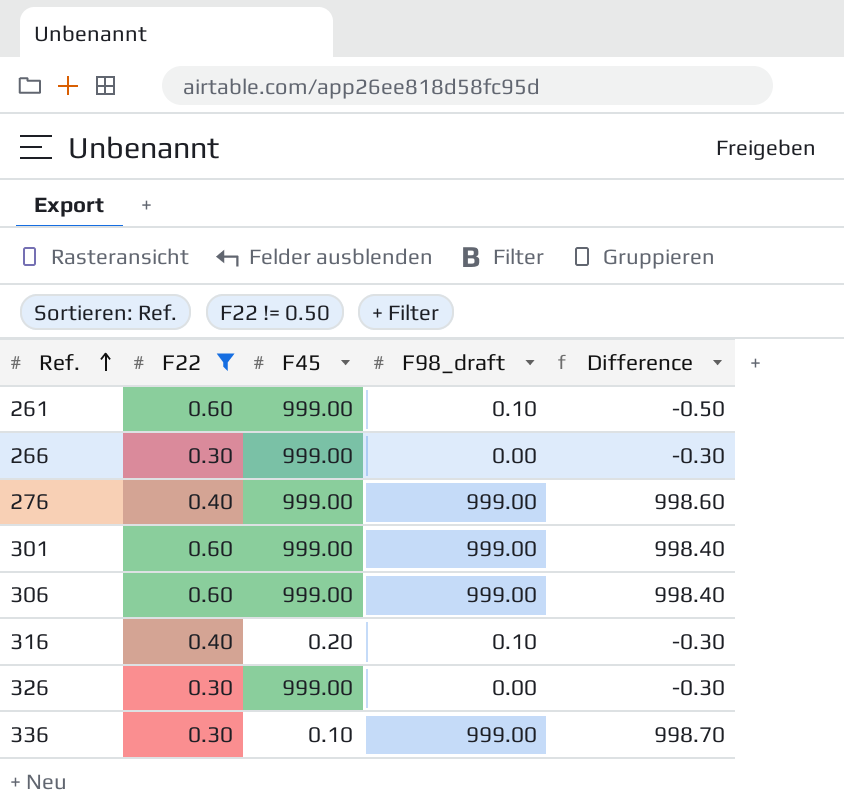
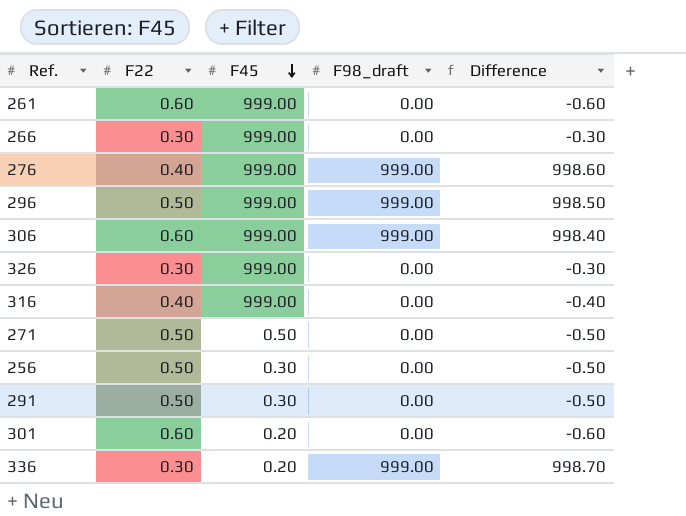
filter: F22 != 0.50 -> none
row order: Ref. ascending -> F45 descending
261 | F98_draft: 0.10 -> 0.00
261 | Difference: -0.50 -> -0.60
316 | F45: 0.20 -> 999.00
316 | F98_draft: 0.10 -> 0.00
316 | Difference: -0.30 -> -0.40
301 | F45: 999.00 -> 0.20
301 | F98_draft: 999.00 -> 0.00
301 | Difference: 998.40 -> -0.60
336 | F45: 0.10 -> 0.20

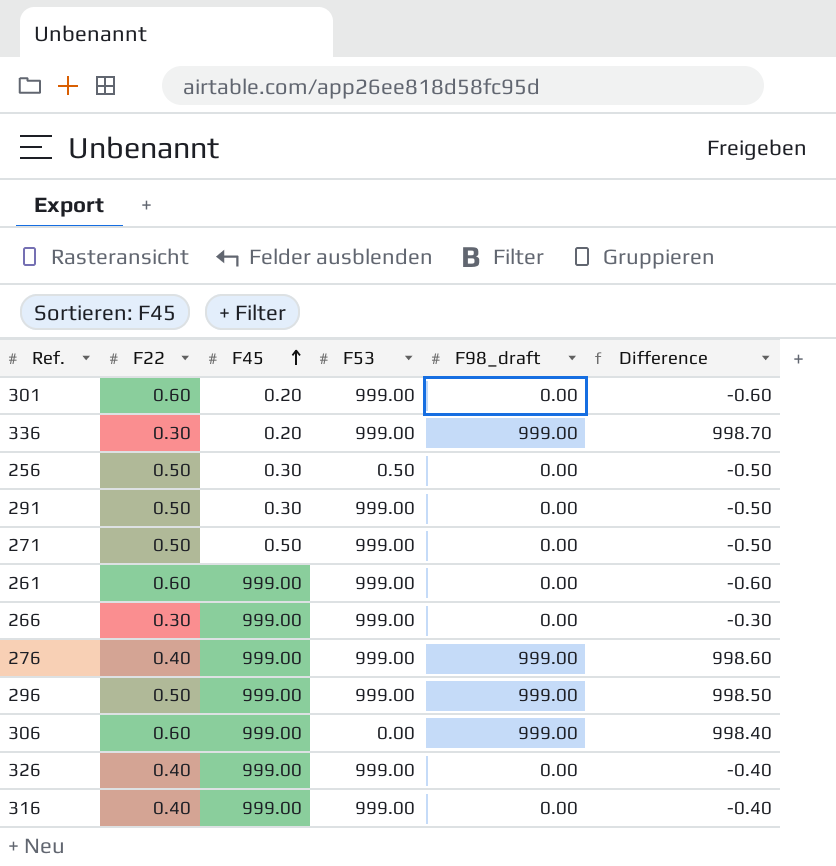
row order: F45 descending -> F45 ascending
column F53 | position: none -> 4
326 | F22: 0.30 -> 0.40
326 | Difference: -0.30 -> -0.40

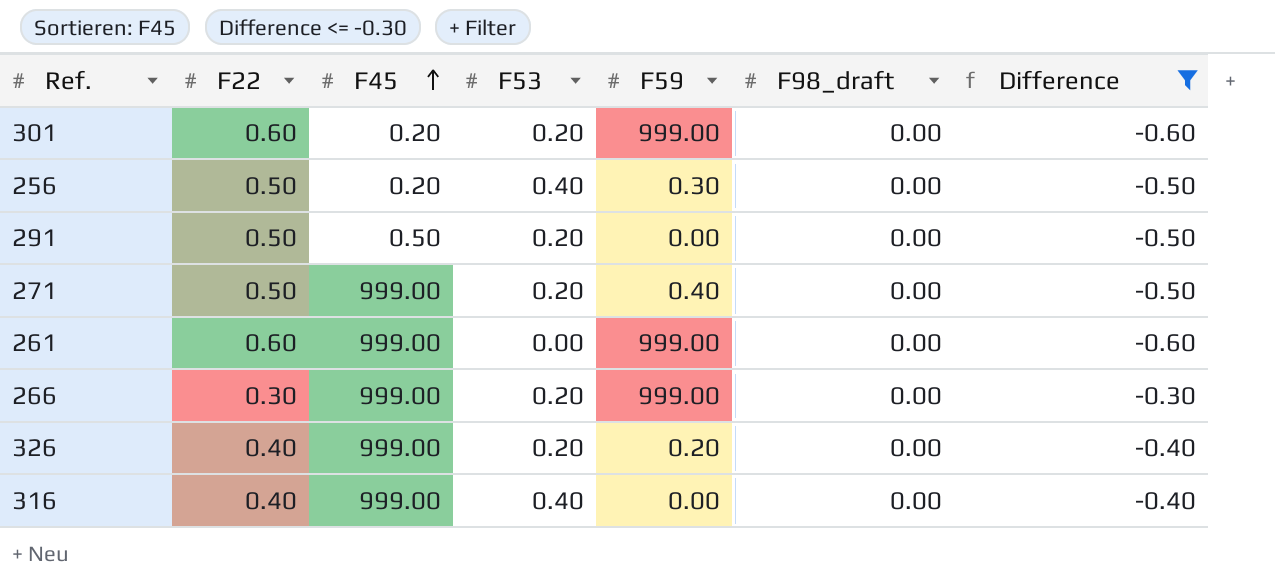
filter: none -> Difference <= -0.30
column F59 | position: none -> 5
301 | F53: 999.00 -> 0.20
256 | F45: 0.30 -> 0.20
256 | F53: 0.50 -> 0.40
291 | F45: 0.30 -> 0.50
291 | F53: 999.00 -> 0.20
271 | F45: 0.50 -> 999.00
271 | F53: 999.00 -> 0.20
261 | F53: 999.00 -> 0.00
266 | F53: 999.00 -> 0.20
326 | F53: 999.00 -> 0.20
316 | F53: 999.00 -> 0.40

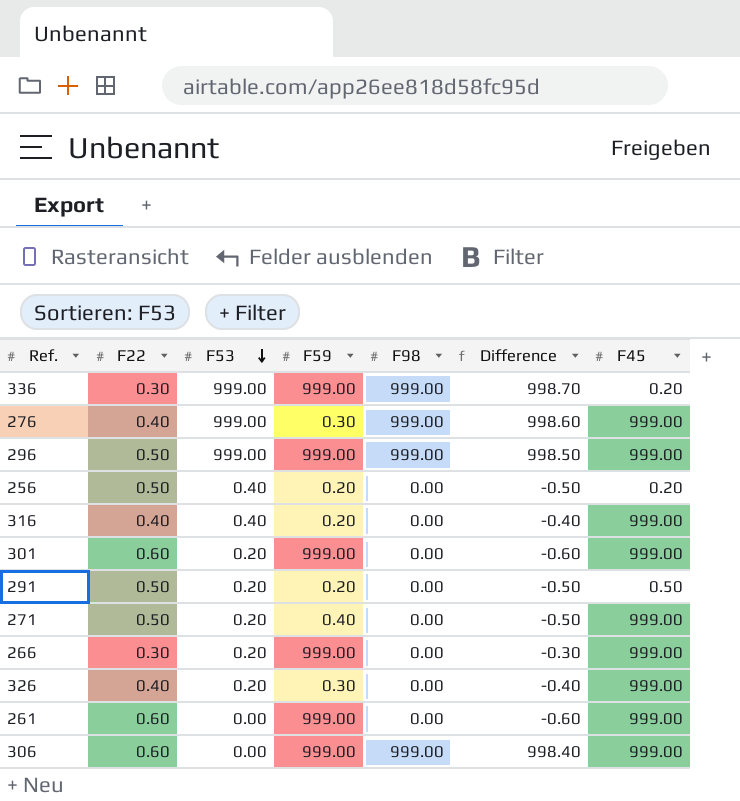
filter: Difference <= -0.30 -> none
row order: F45 ascending -> F53 descending
column name: F98_draft -> F98
column F45 | position: 3 -> 7
256 | F59: 0.30 -> 0.20
316 | F59: 0.00 -> 0.20
301 | F45: 0.20 -> 999.00
291 | F59: 0.00 -> 0.20
326 | F59: 0.20 -> 0.30

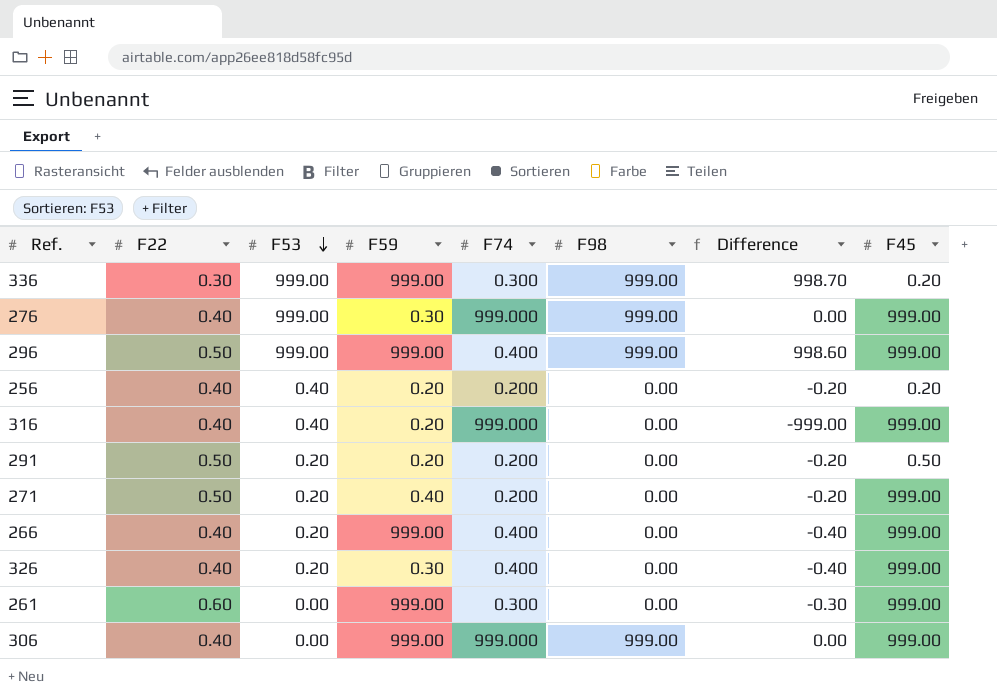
column F74 | position: none -> 5
column Difference | formula: [F98] - [F22] -> [F98] - [F74]
row 301: 0.60 | 0.20 | 999.00 | 0.00 | -0.60 | 999.00 -> none
256 | F22: 0.50 -> 0.40
266 | F22: 0.30 -> 0.40
306 | F22: 0.60 -> 0.40

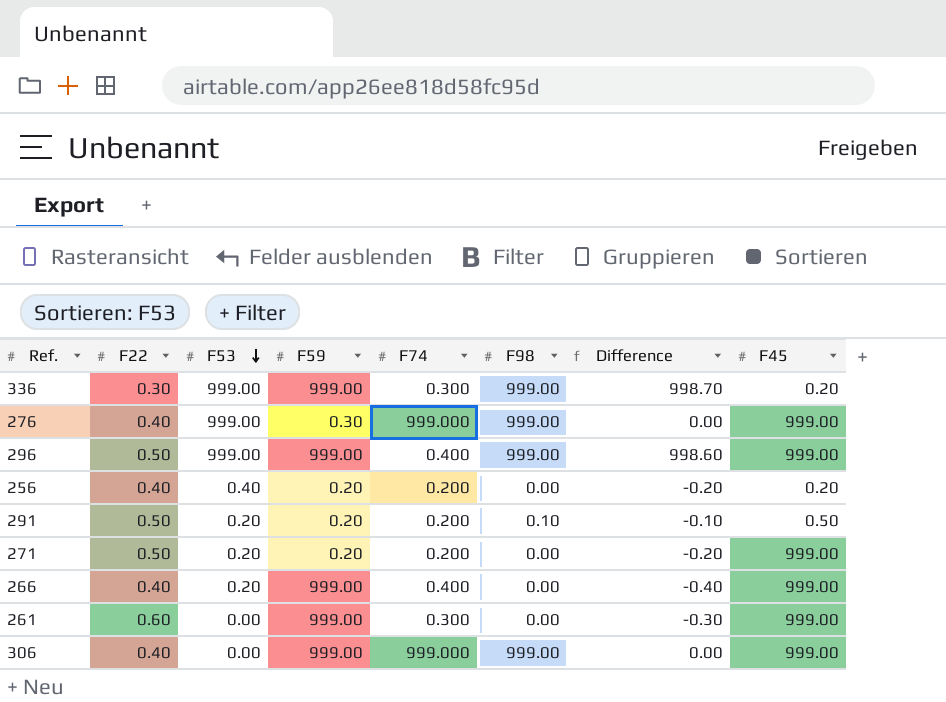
row 316: 0.40 | 0.40 | 0.20 | 999.000 | 0.00 | -999.00 | 999.00 -> none
row 326: 0.40 | 0.20 | 0.30 | 0.400 | 0.00 | -0.40 | 999.00 -> none
291 | F98: 0.00 -> 0.10
291 | Difference: -0.20 -> -0.10
271 | F59: 0.40 -> 0.20

